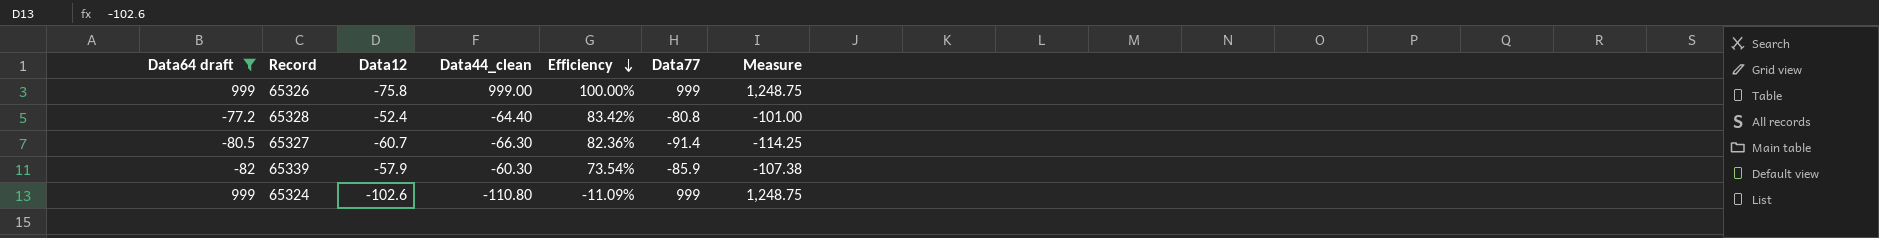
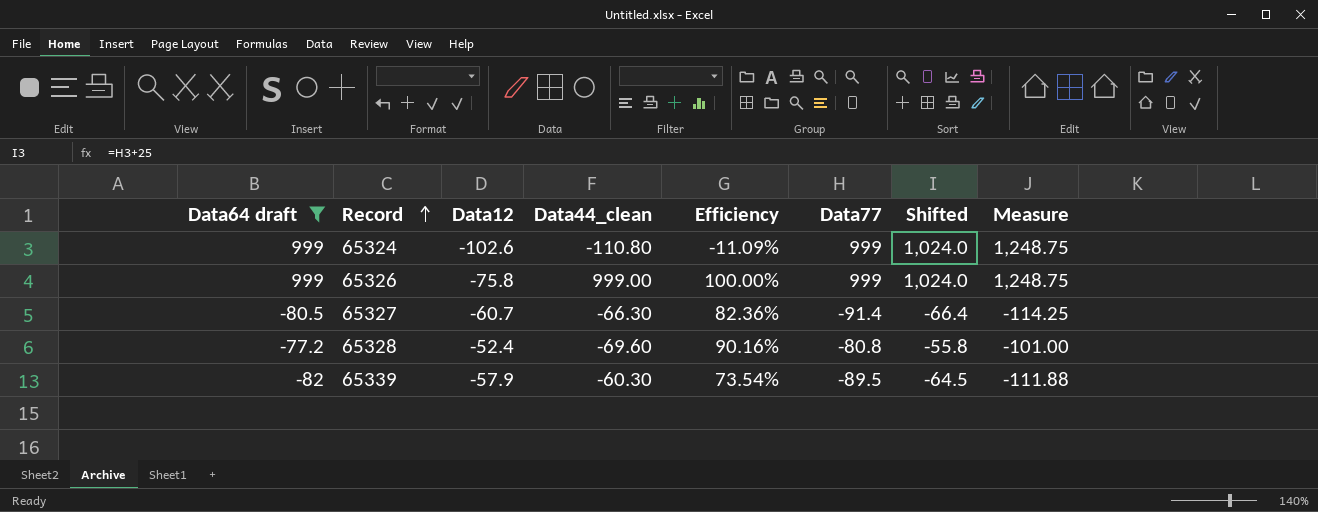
row order: Efficiency descending -> Record ascending
column Shifted | formula: none -> [Data77] + 25
65328 | Data44_clean: -64.40 -> -69.60
65328 | Efficiency: 83.42% -> 90.16%
65339 | Data77: -85.9 -> -89.5
65339 | Measure: -107.38 -> -111.88

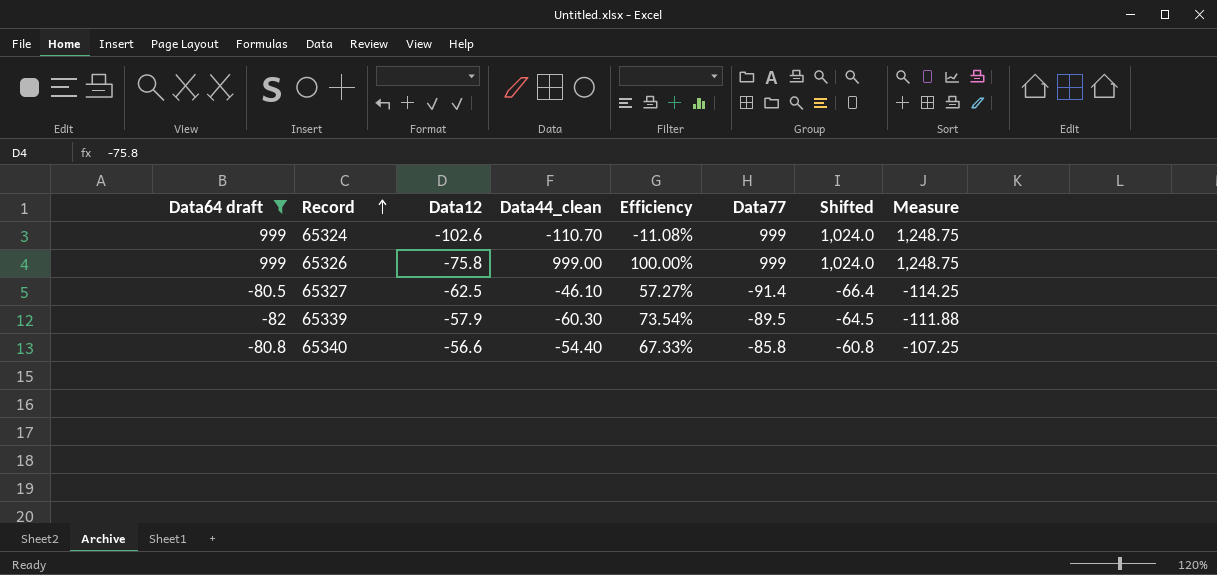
row 65328: -77.2 | -52.4 | -69.60 | 90.16% | -80.8 | -55.8 | -101.00 -> none
65324 | Data44_clean: -110.80 -> -110.70
65324 | Efficiency: -11.09% -> -11.08%
65327 | Data12: -60.7 -> -62.5
65327 | Data44_clean: -66.30 -> -46.10
65327 | Efficiency: 82.36% -> 57.27%
row 65340: none -> -80.8 | -56.6 | -54.40 | 67.33% | -85.8 | -60.8 | -107.25

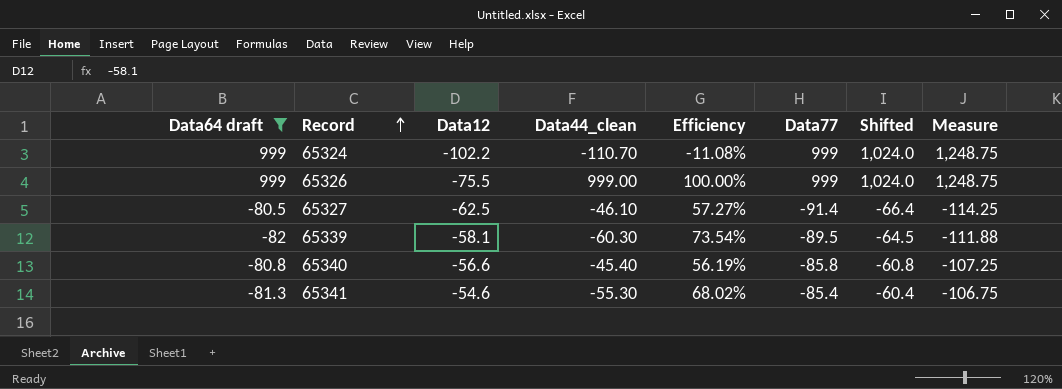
65324 | Data12: -102.6 -> -102.2
65326 | Data12: -75.8 -> -75.5
65339 | Data12: -57.9 -> -58.1
65340 | Data44_clean: -54.40 -> -45.40
65340 | Efficiency: 67.33% -> 56.19%
row 65341: none -> -81.3 | -54.6 | -55.30 | 68.02% | -85.4 | -60.4 | -106.75

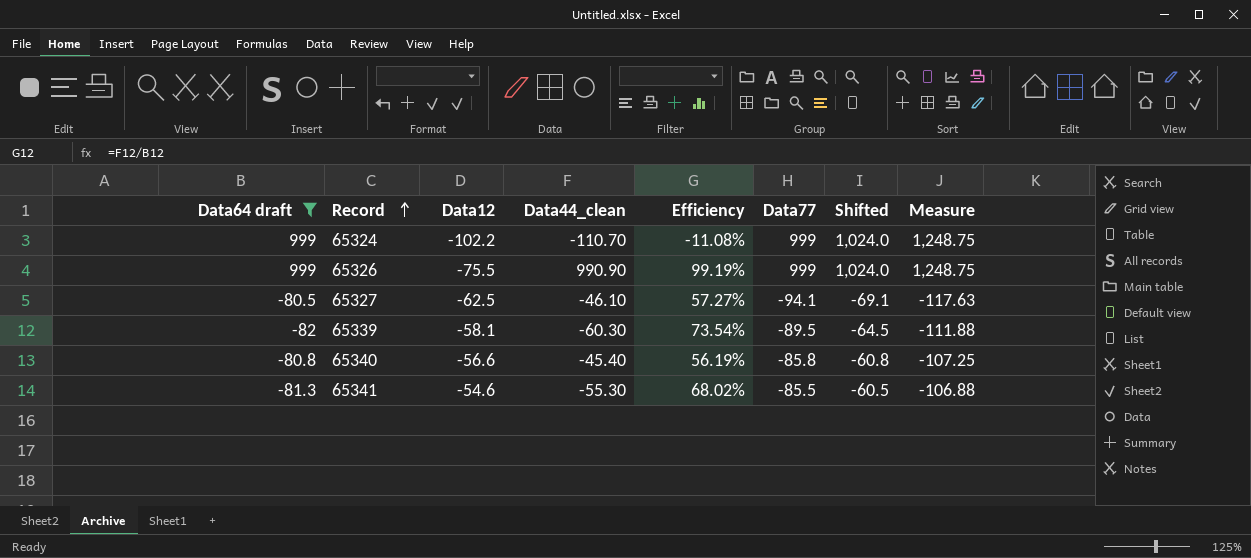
65326 | Data44_clean: 999.00 -> 990.90
65326 | Efficiency: 100.00% -> 99.19%
65327 | Data77: -91.4 -> -94.1
65327 | Shifted: -66.4 -> -69.1
65327 | Measure: -114.25 -> -117.63
65341 | Data77: -85.4 -> -85.5
65341 | Shifted: -60.4 -> -60.5
65341 | Measure: -106.75 -> -106.88

